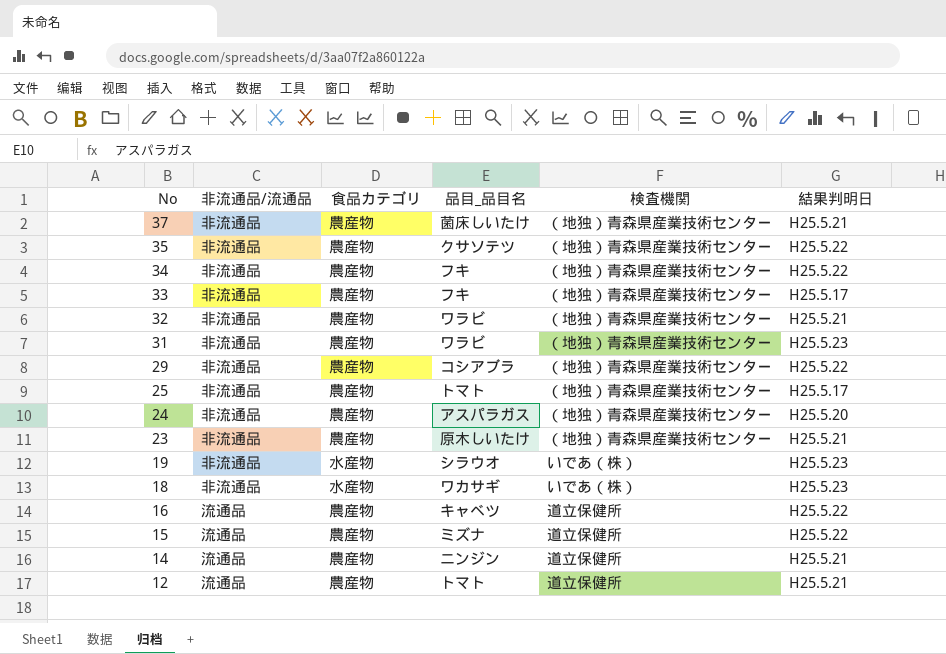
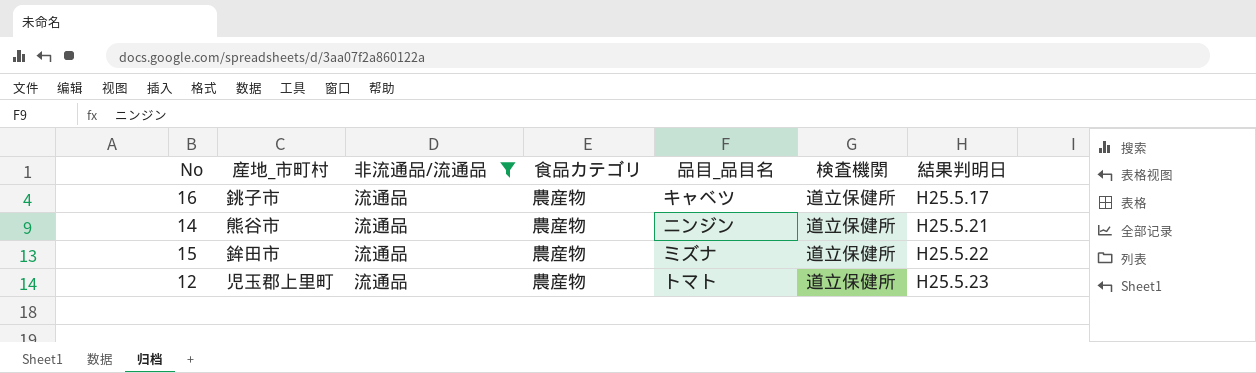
filter: none -> 非流通品/流通品 = 流通品
row order: No descending -> 結果判明日 ascending
column 産地_市町村 | position: none -> 2
16 | 結果判明日: H25.5.22 -> H25.5.17
12 | 結果判明日: H25.5.21 -> H25.5.23

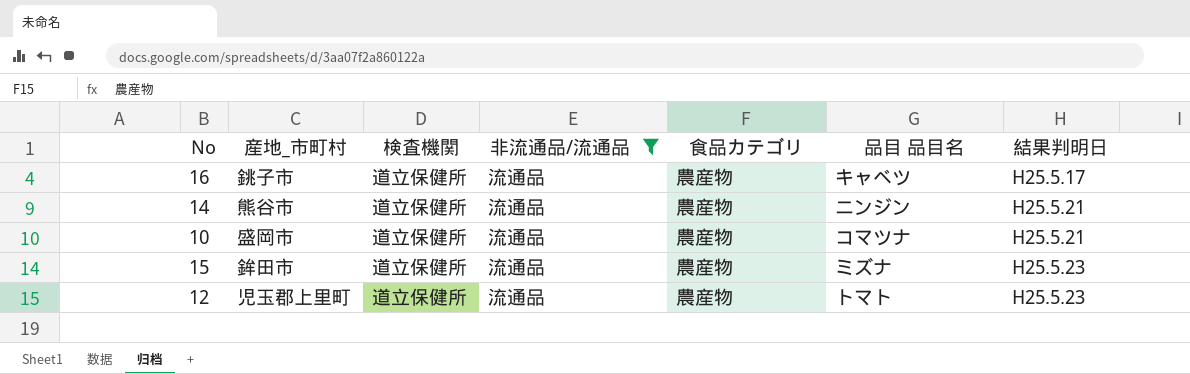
column 検査機関 | position: 6 -> 3
column name: 品目_品目名 -> 品目 品目名
row 10: none -> 盛岡市 | 道立保健所 | 流通品 | 農産物 | コマツナ | H25.5.21
15 | 結果判明日: H25.5.22 -> H25.5.23

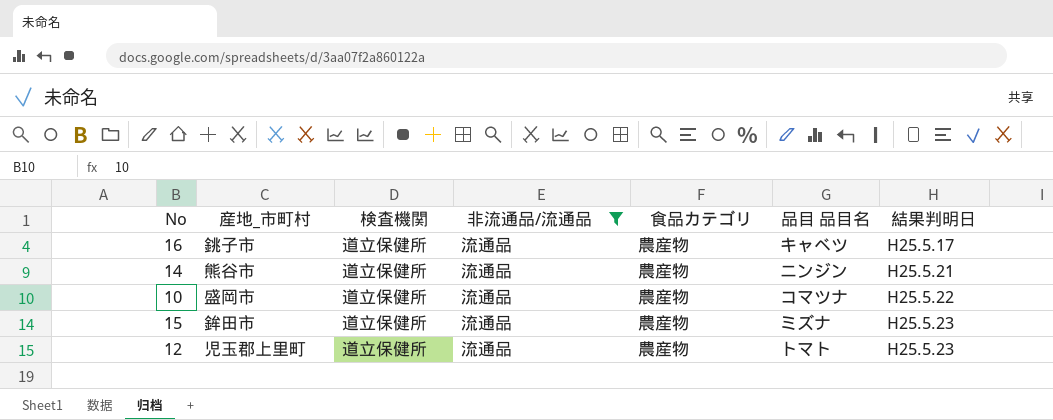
10 | 結果判明日: H25.5.21 -> H25.5.22

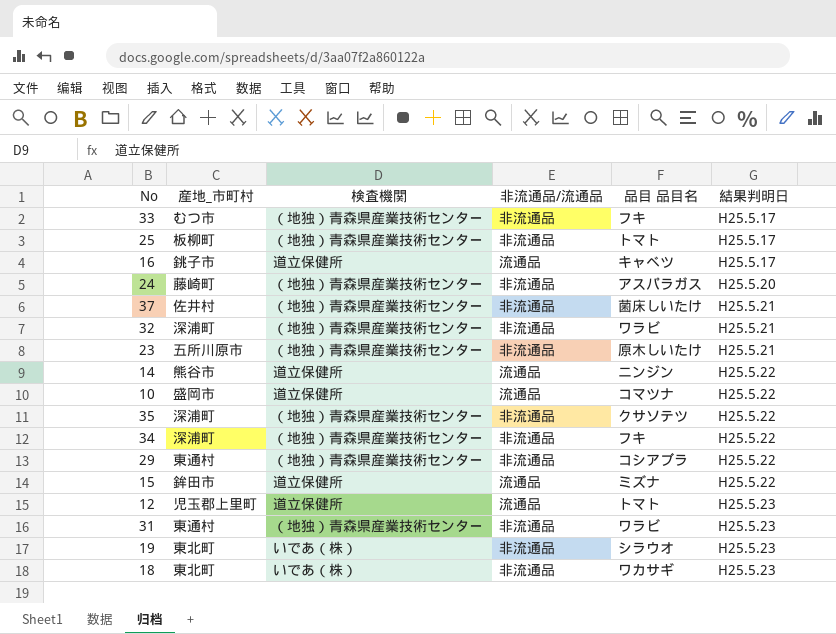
filter: 非流通品/流通品 = 流通品 -> none
column 食品カテゴリ | position: 5 -> none
14 | 結果判明日: H25.5.21 -> H25.5.22
15 | 結果判明日: H25.5.23 -> H25.5.22

